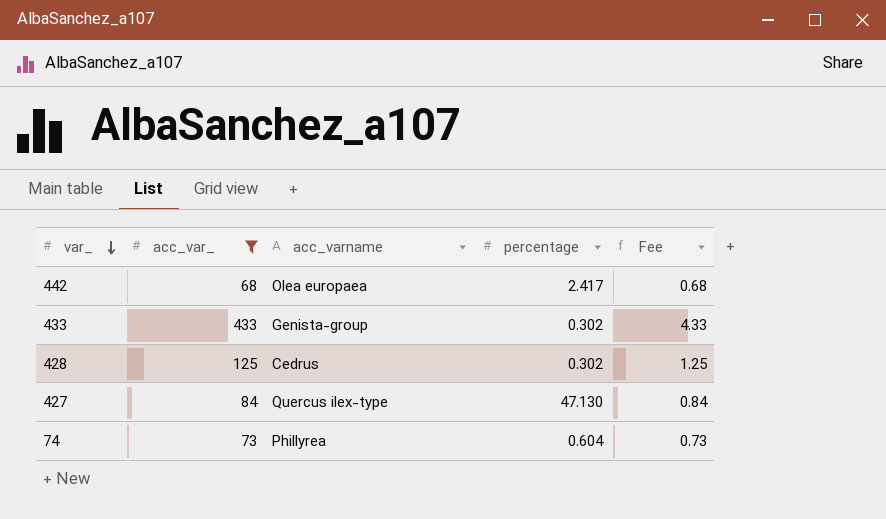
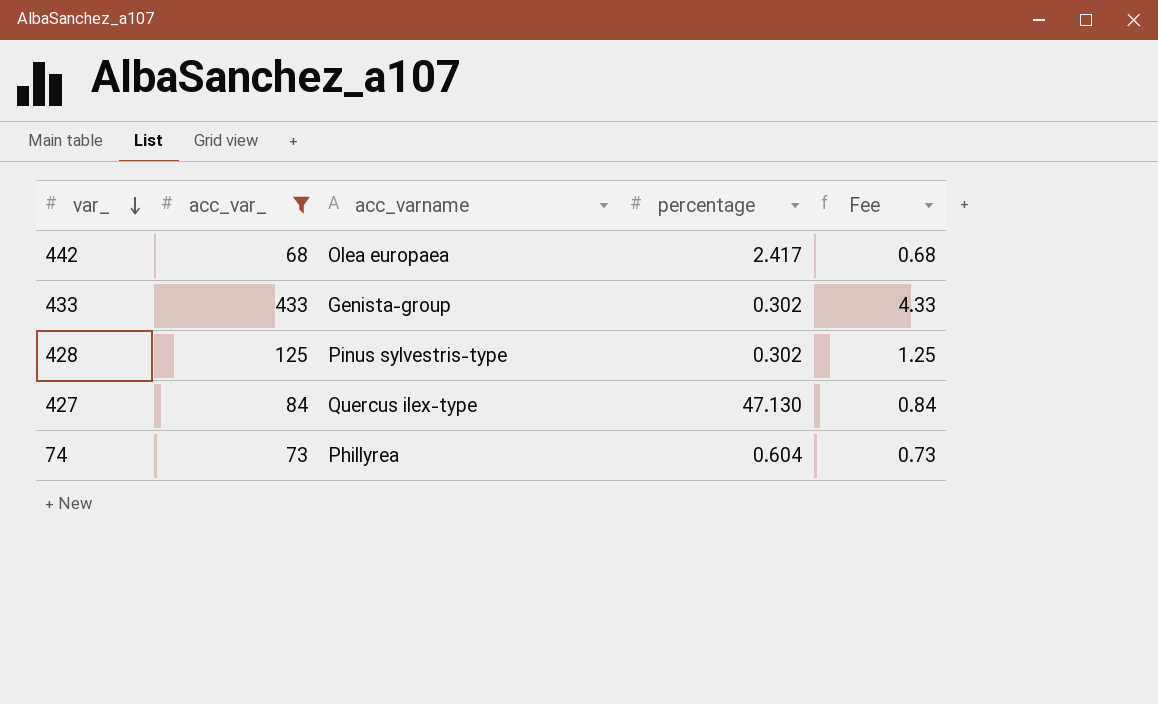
428 | acc_varname: Cedrus -> Pinus sylvestris-type

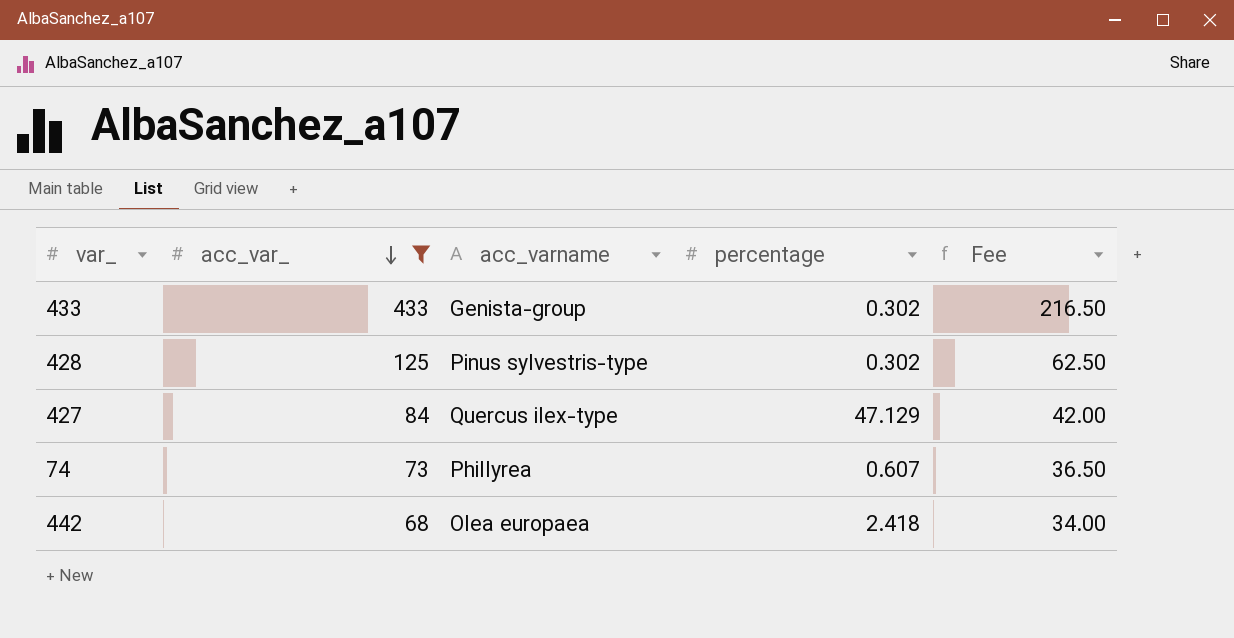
row order: var_ descending -> acc_var_ descending
column Fee | formula: [acc_var_] * 0.01 -> [acc_var_] * 0.5
427 | percentage: 47.130 -> 47.129
74 | percentage: 0.604 -> 0.607
442 | percentage: 2.417 -> 2.418

